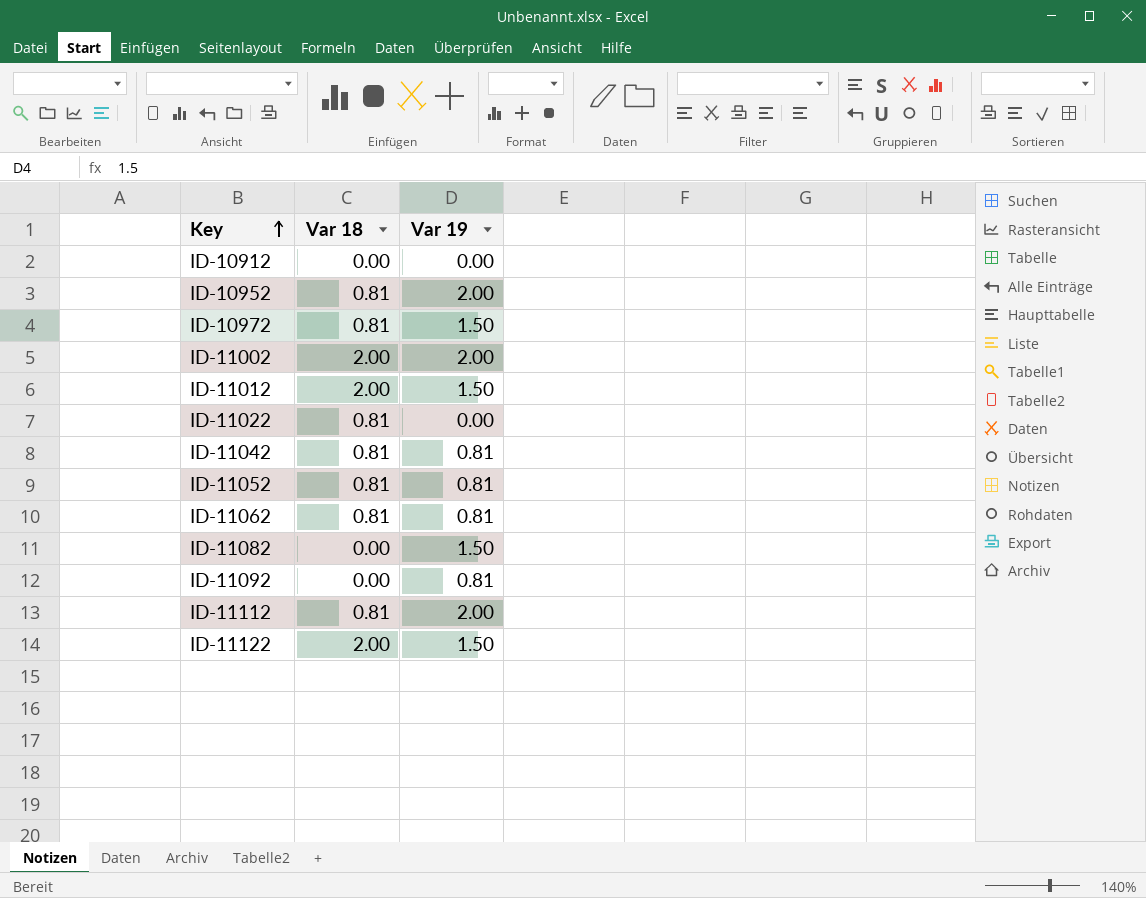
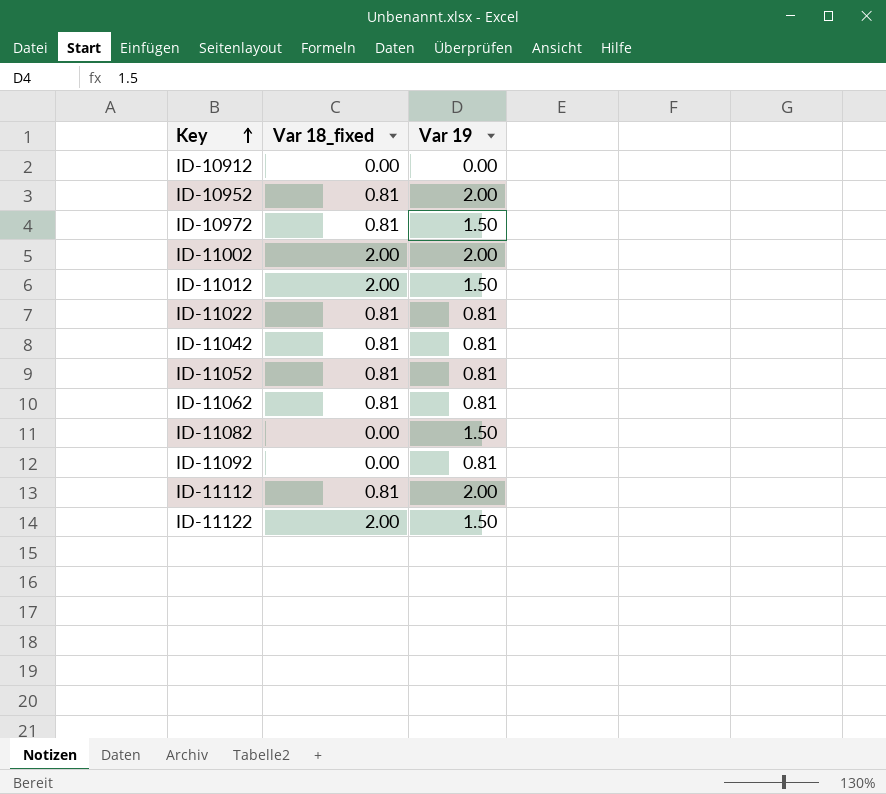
column name: Var 18 -> Var 18_fixed
ID-11022 | Var 19: 0.00 -> 0.81

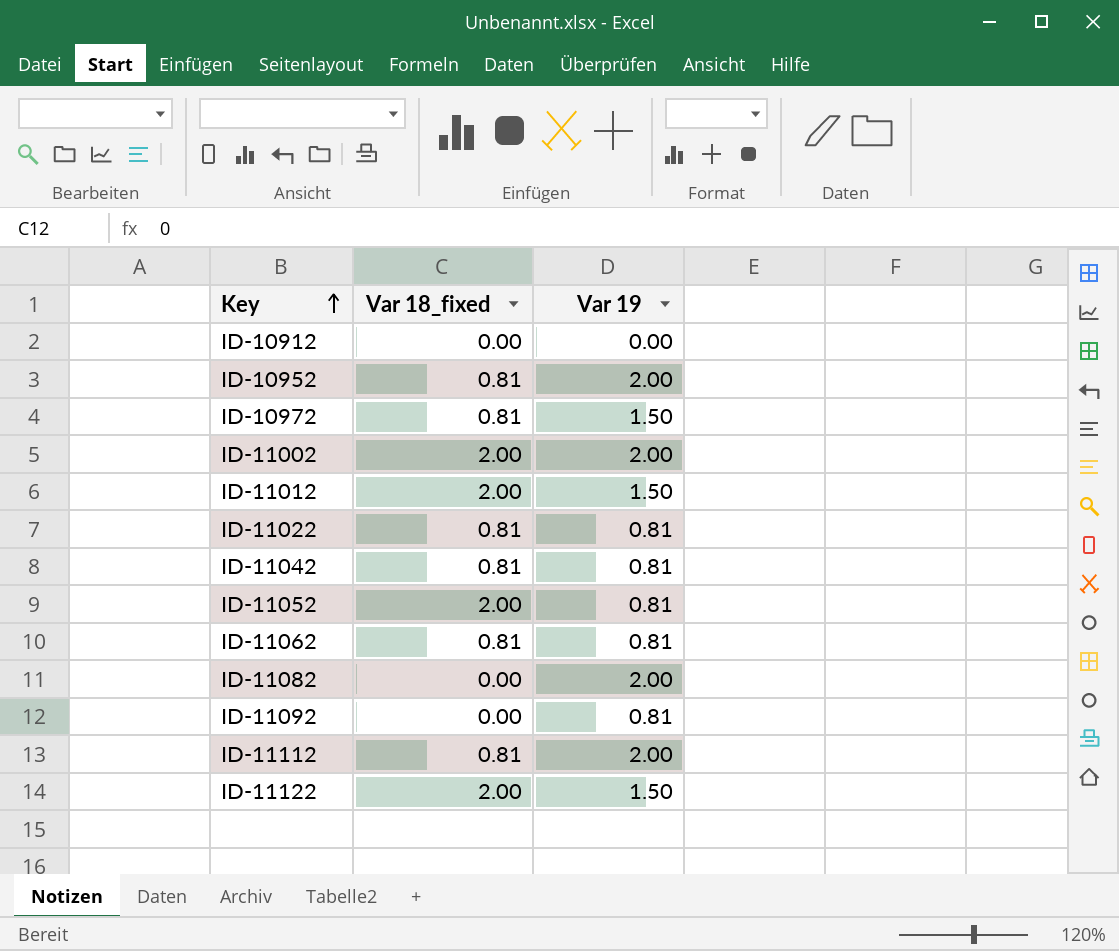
ID-11052 | Var 18_fixed: 0.81 -> 2.00
ID-11082 | Var 19: 1.50 -> 2.00

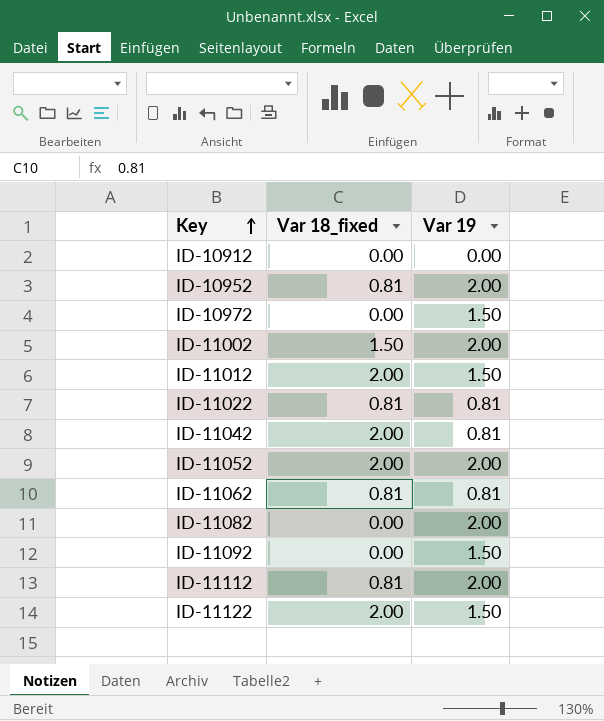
ID-10972 | Var 18_fixed: 0.81 -> 0.00
ID-11002 | Var 18_fixed: 2.00 -> 1.50
ID-11042 | Var 18_fixed: 0.81 -> 2.00
ID-11052 | Var 19: 0.81 -> 2.00
ID-11092 | Var 19: 0.81 -> 1.50

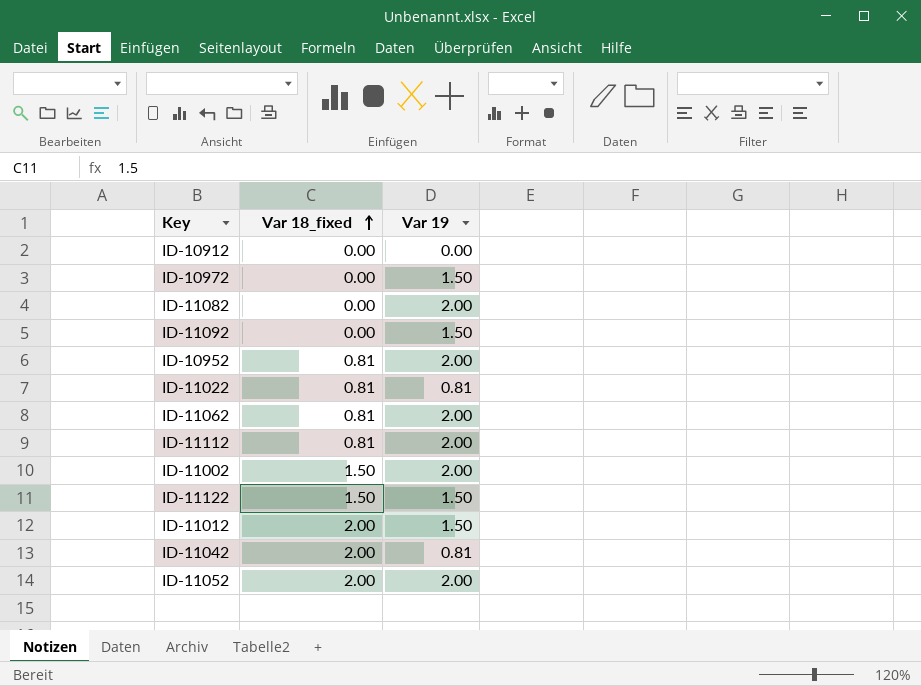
row order: Key ascending -> Var 18_fixed ascending
ID-11062 | Var 19: 0.81 -> 2.00
ID-11122 | Var 18_fixed: 2.00 -> 1.50

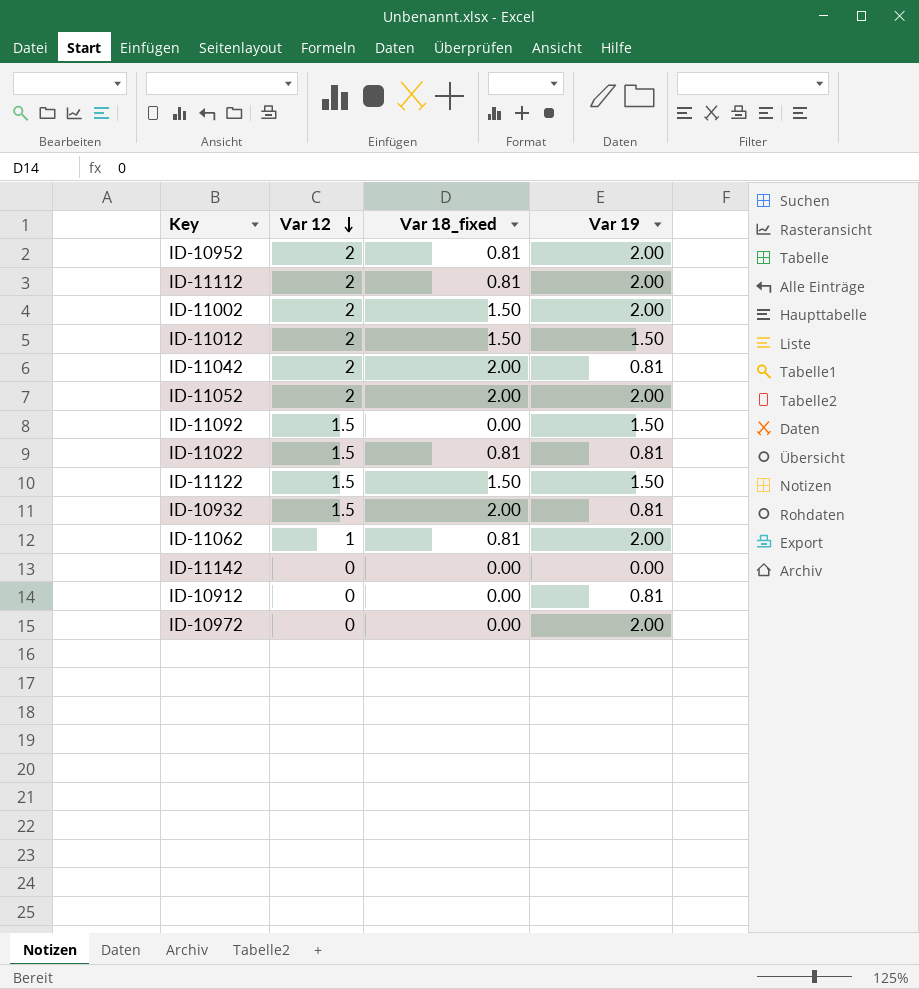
row order: Var 18_fixed ascending -> Var 12 descending
column Var 12 | position: none -> 2
row ID-11082: 0.00 | 2.00 -> none
ID-11012 | Var 18_fixed: 2.00 -> 1.50
row ID-10932: none -> 1.5 | 2.00 | 0.81
row ID-11142: none -> 0 | 0.00 | 0.00
ID-10912 | Var 19: 0.00 -> 0.81
ID-10972 | Var 19: 1.50 -> 2.00

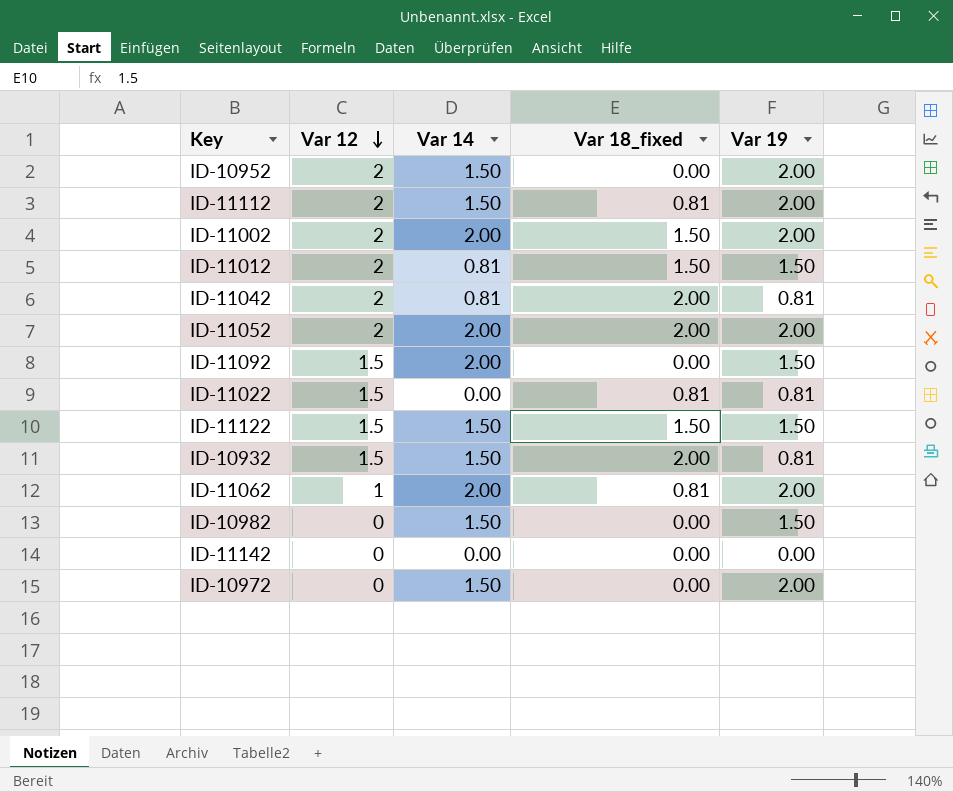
column Var 14 | position: none -> 3
row ID-10912: 0 | 0.00 | 0.81 -> none
ID-10952 | Var 18_fixed: 0.81 -> 0.00
row ID-10982: none -> 0 | 1.50 | 0.00 | 1.50

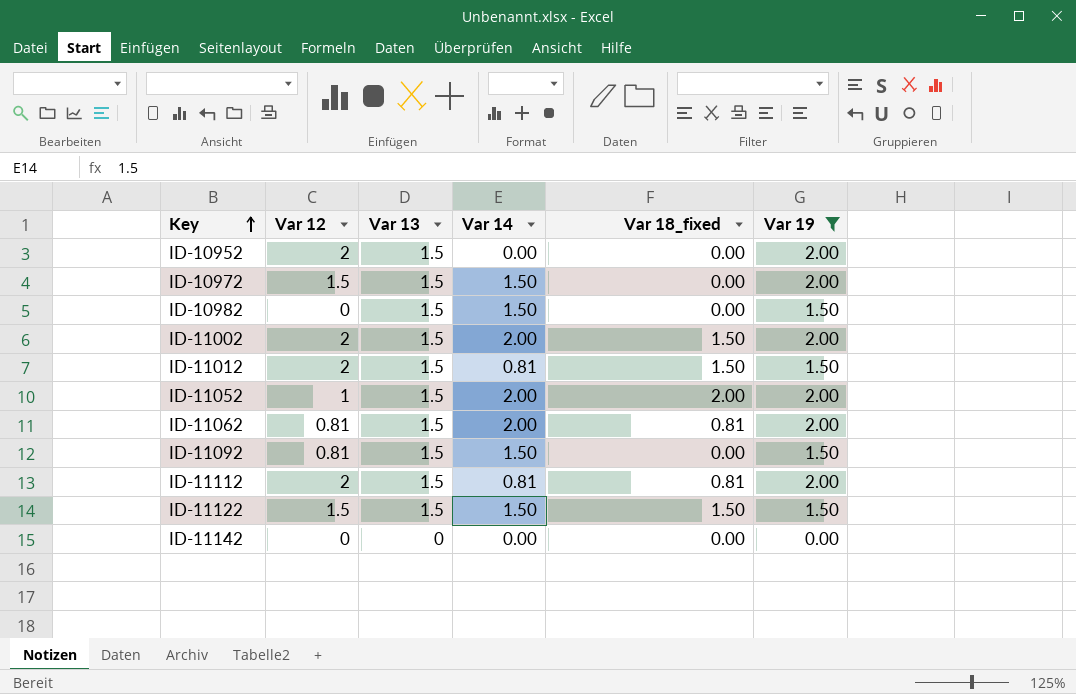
filter: none -> Var 19 != 0.81
row order: Var 12 descending -> Key ascending
column Var 13 | position: none -> 3
ID-10952 | Var 14: 1.50 -> 0.00
ID-10972 | Var 12: 0 -> 1.5
ID-11052 | Var 12: 2 -> 1
ID-11062 | Var 12: 1 -> 0.81
ID-11092 | Var 12: 1.5 -> 0.81
ID-11092 | Var 14: 2.00 -> 1.50
ID-11112 | Var 14: 1.50 -> 0.81

